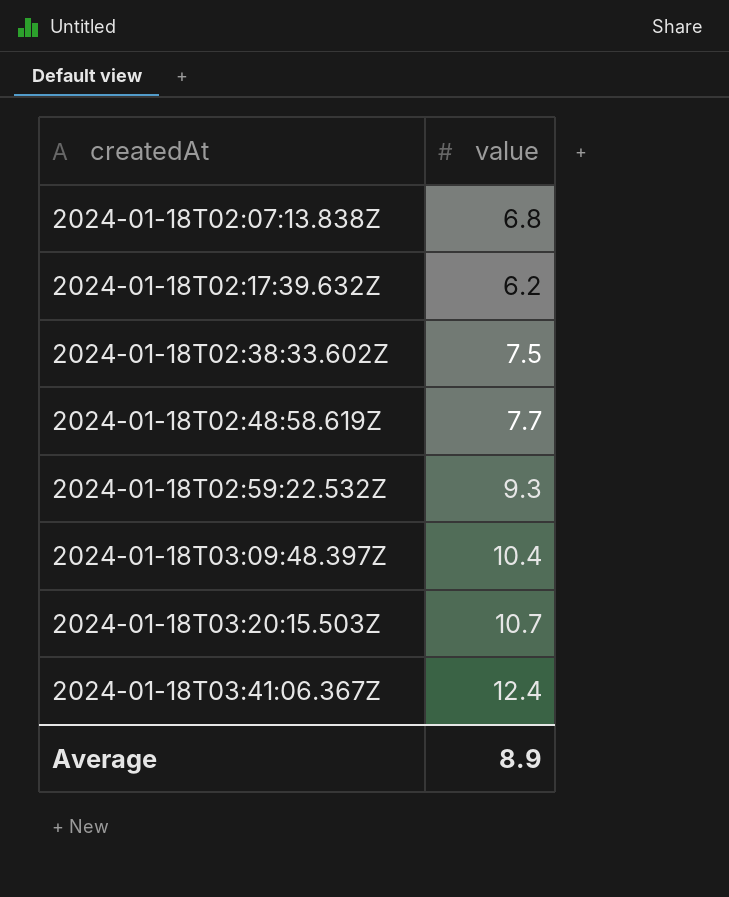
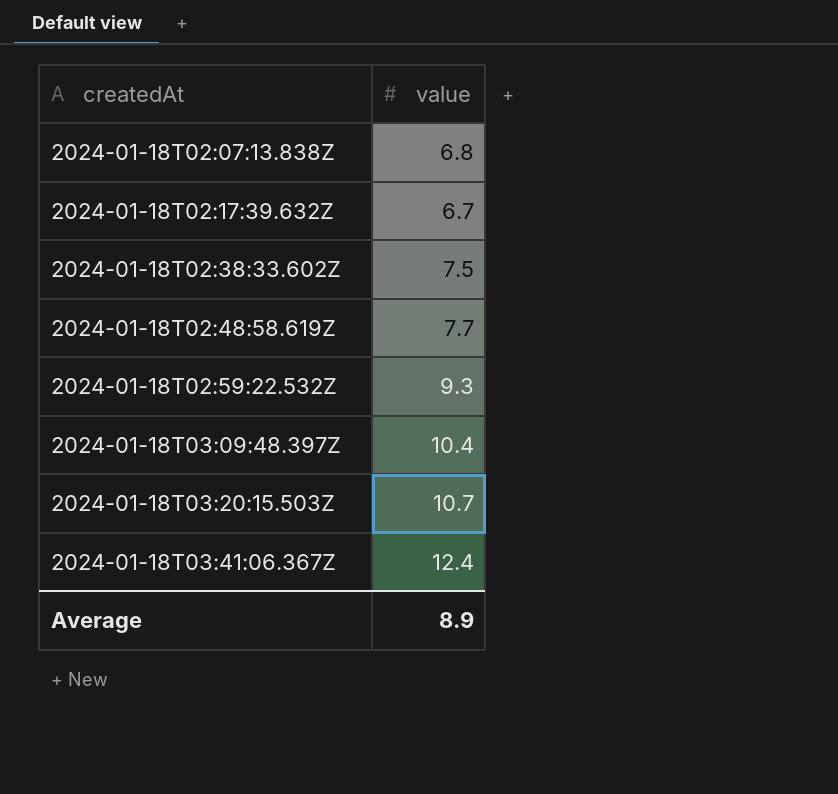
2024-01-18T02:17:39.632Z | value: 6.2 -> 6.7

